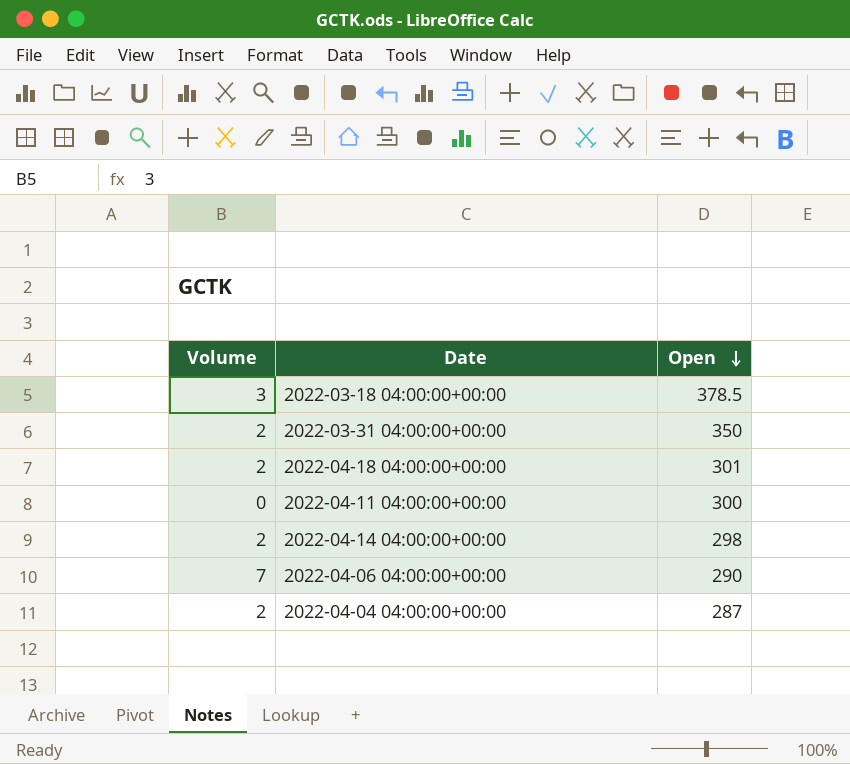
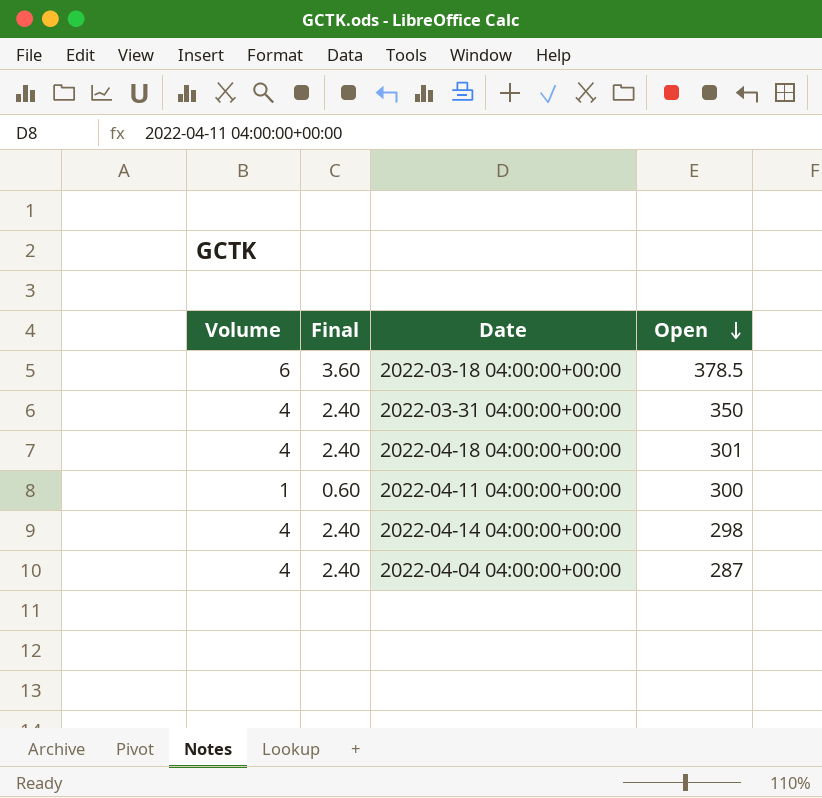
column Final | formula: none -> [Volume] * 0.6
row 2022-04-06 04:00:00+00:00: 7 | 290 -> none
2022-03-18 04:00:00+00:00 | Volume: 3 -> 6
2022-03-31 04:00:00+00:00 | Volume: 2 -> 4
2022-04-18 04:00:00+00:00 | Volume: 2 -> 4
2022-04-11 04:00:00+00:00 | Volume: 0 -> 1
2022-04-14 04:00:00+00:00 | Volume: 2 -> 4
2022-04-04 04:00:00+00:00 | Volume: 2 -> 4

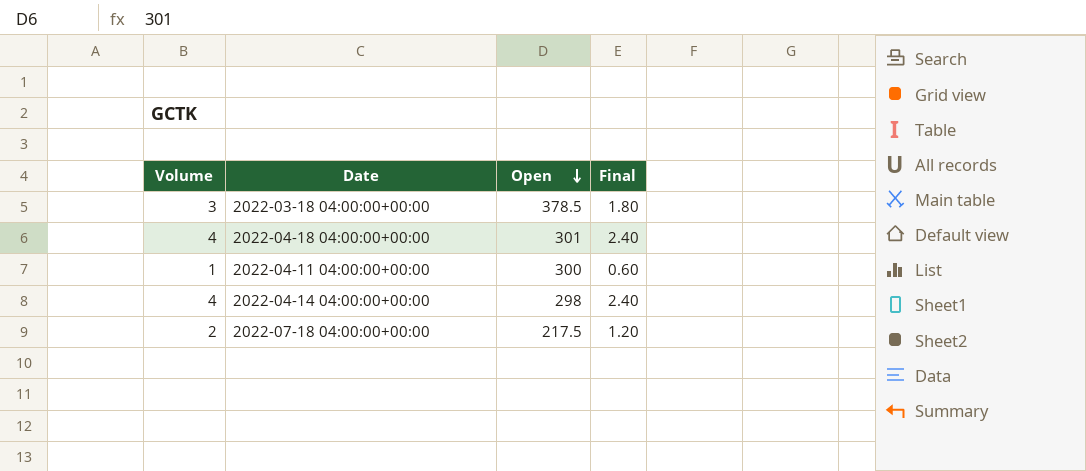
column Final | position: 2 -> 4
row 2022-03-31 04:00:00+00:00: 4 | 2.40 | 350 -> none
row 2022-04-04 04:00:00+00:00: 4 | 2.40 | 287 -> none
2022-03-18 04:00:00+00:00 | Volume: 6 -> 3
2022-03-18 04:00:00+00:00 | Final: 3.60 -> 1.80
row 2022-07-18 04:00:00+00:00: none -> 2 | 217.5 | 1.20

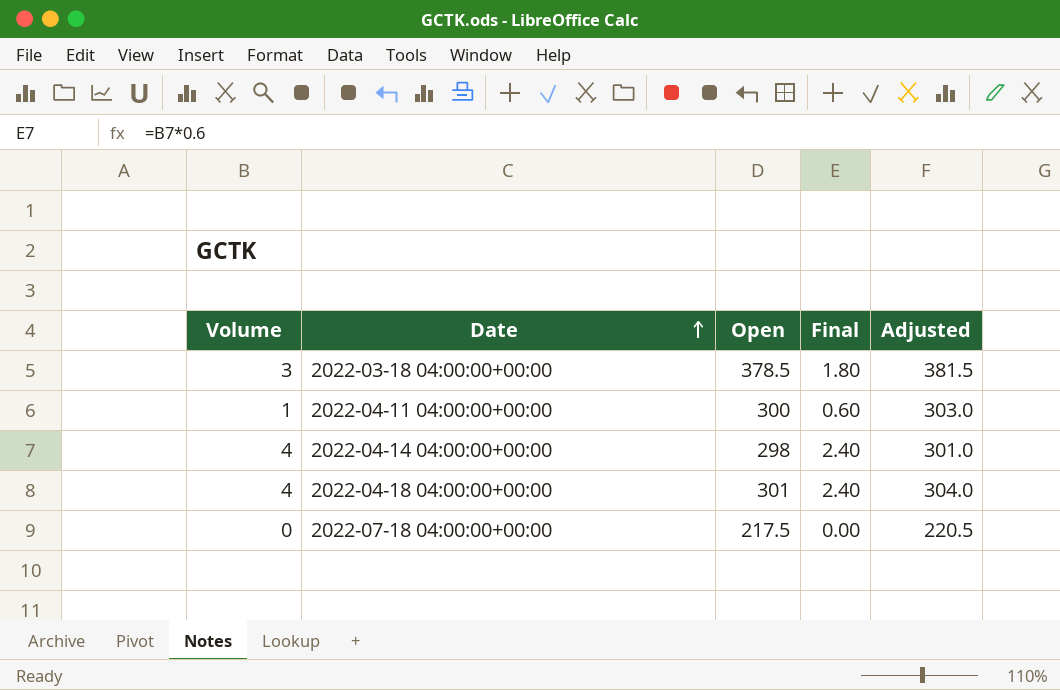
row order: Open descending -> Date ascending
column Adjusted | formula: none -> [Open] + 3
2022-07-18 04:00:00+00:00 | Volume: 2 -> 0
2022-07-18 04:00:00+00:00 | Final: 1.20 -> 0.00

